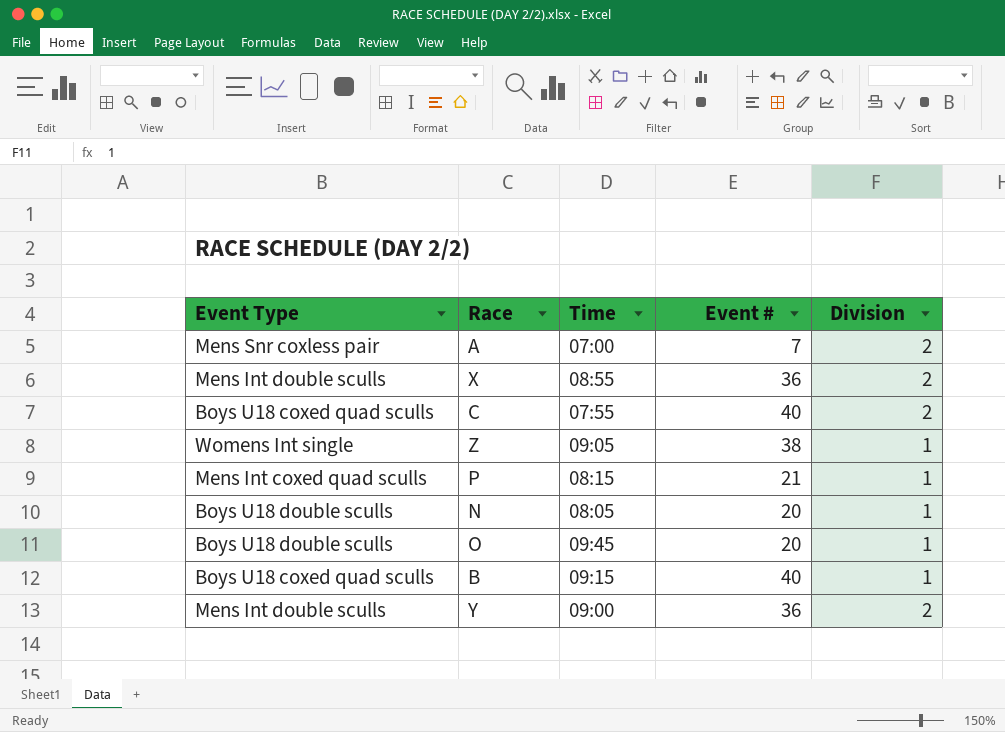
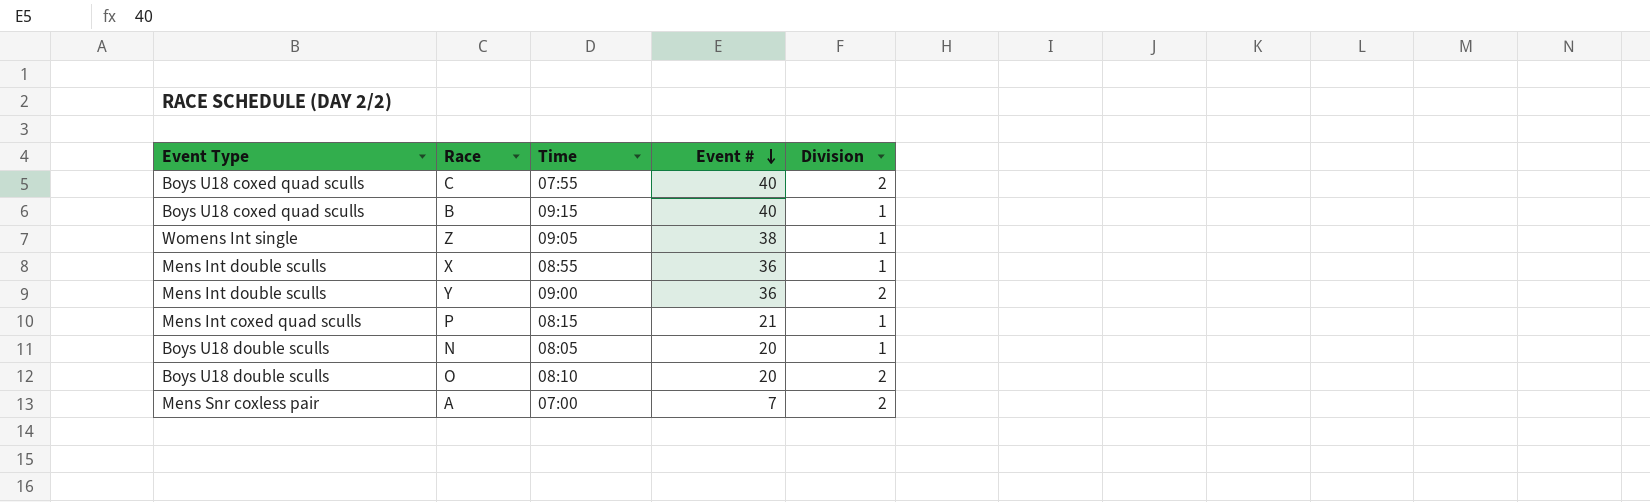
row order: none -> Event # descending
X | Division: 2 -> 1
O | Time: 09:45 -> 08:10
O | Division: 1 -> 2

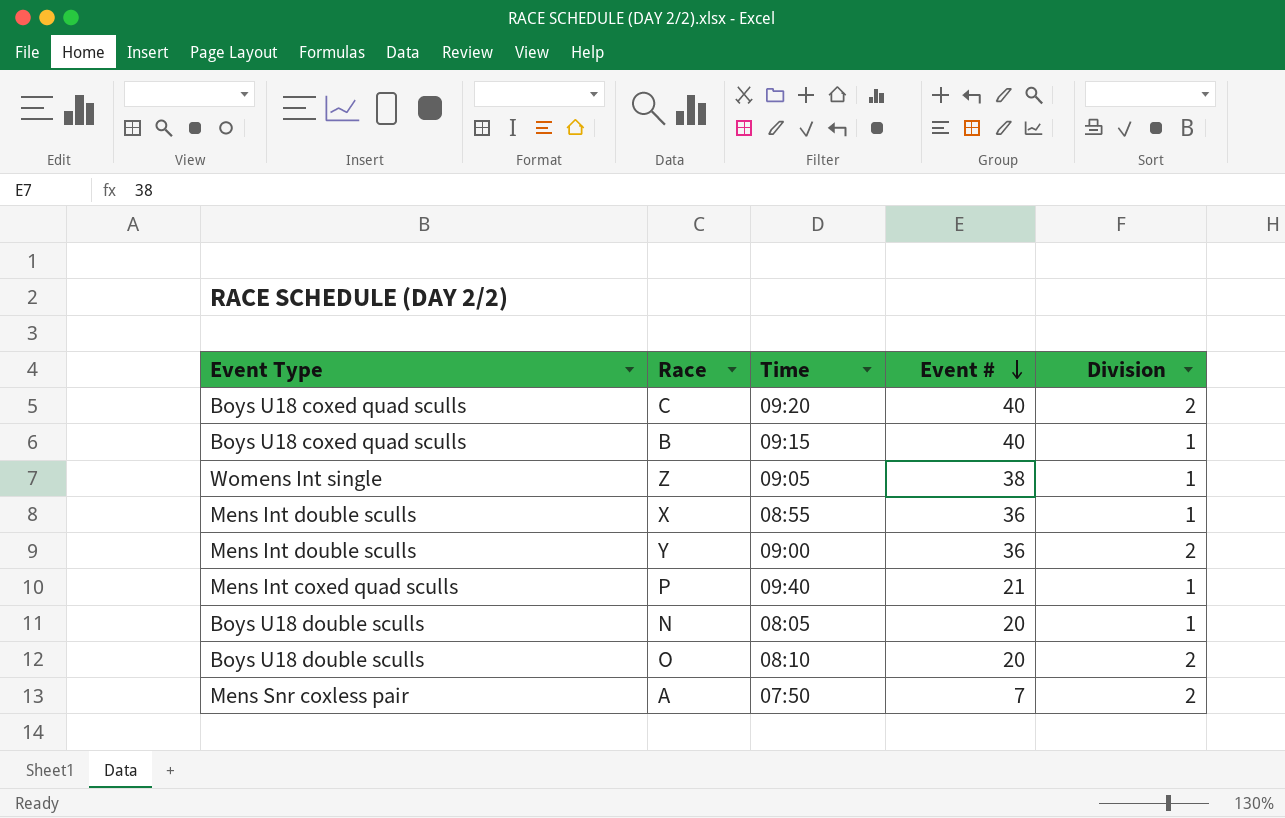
C | Time: 07:55 -> 09:20
P | Time: 08:15 -> 09:40
A | Time: 07:00 -> 07:50

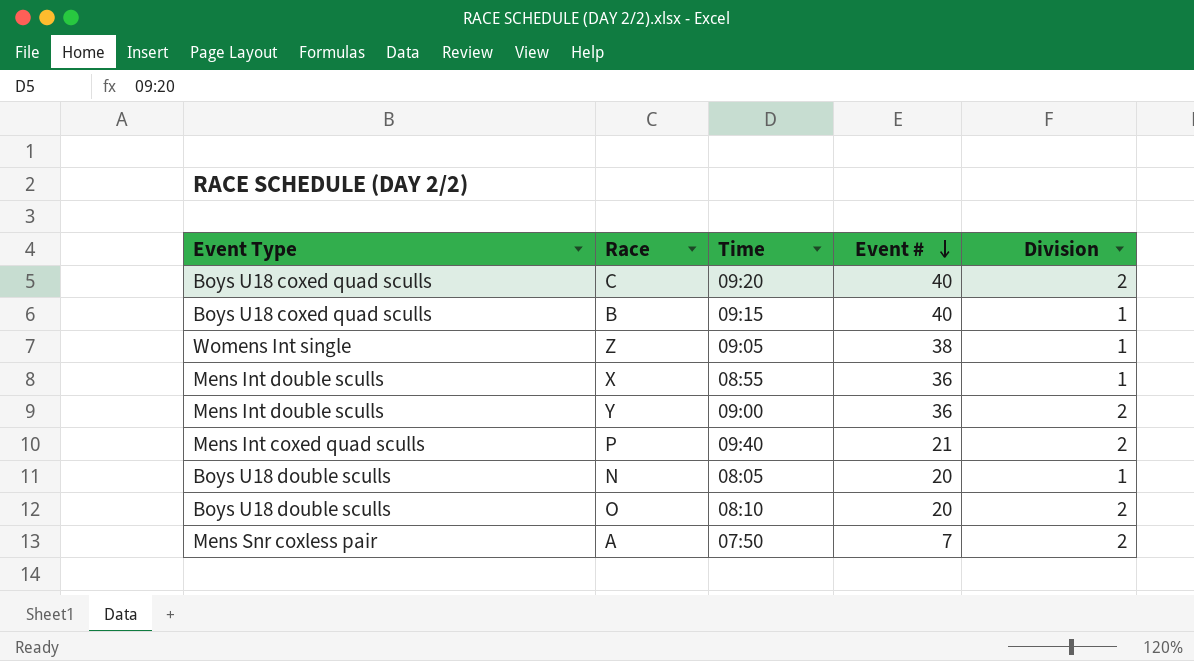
P | Division: 1 -> 2

